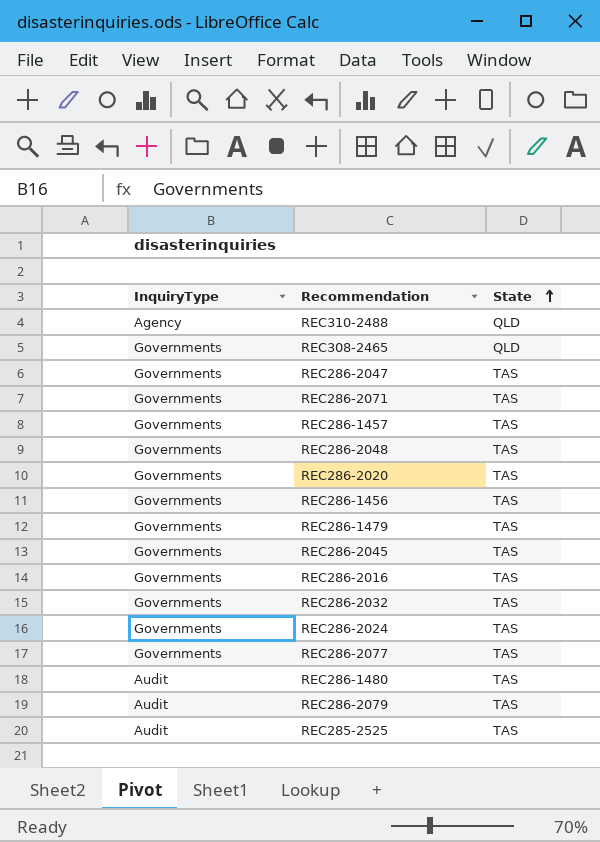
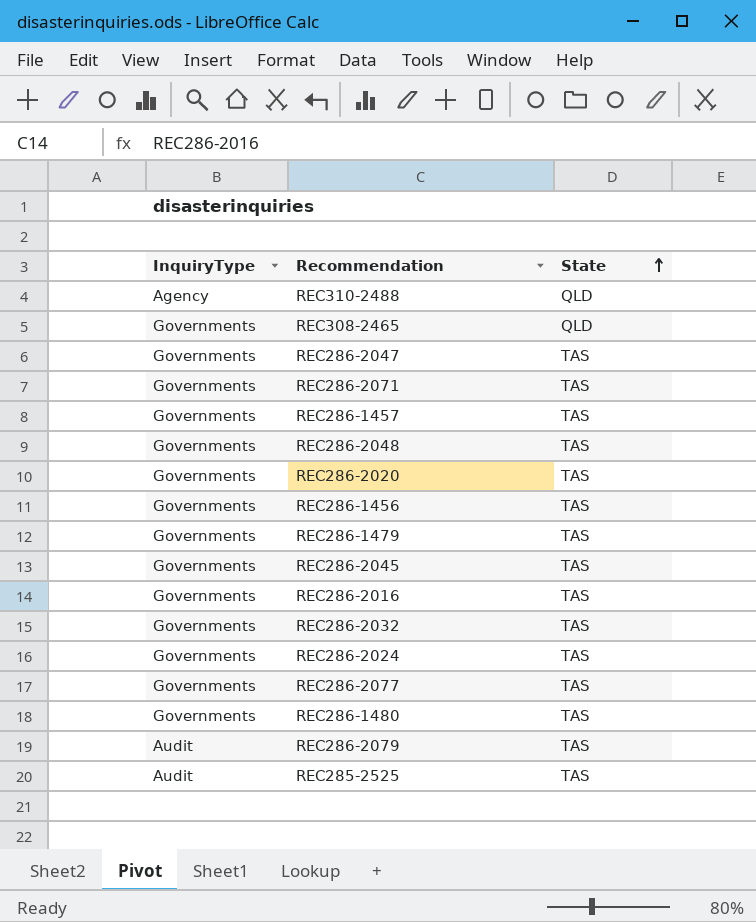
REC286-1480 | InquiryType: Audit -> Governments

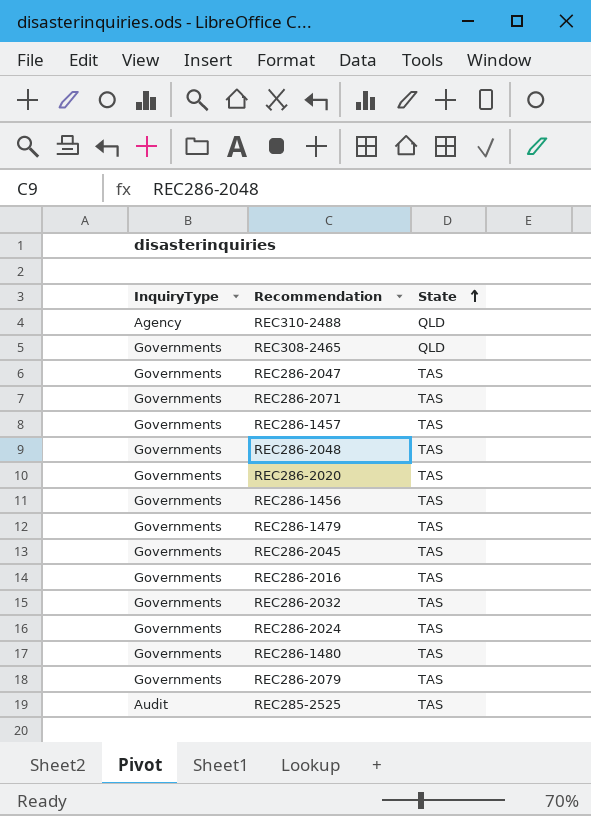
row REC286-2077: Governments | TAS -> none
REC286-2079 | InquiryType: Audit -> Governments

